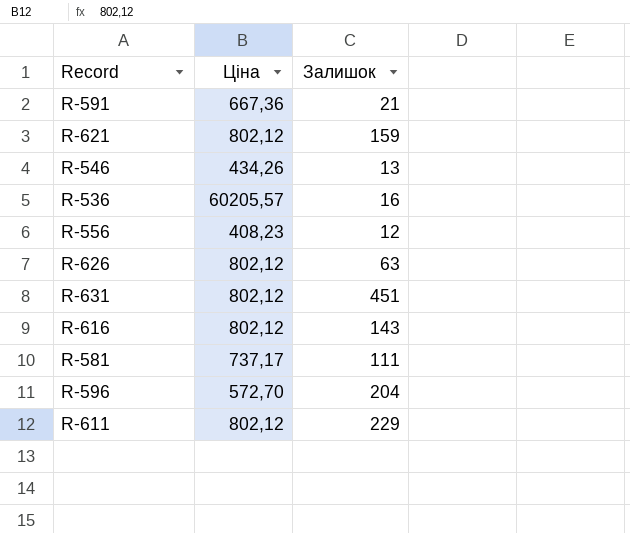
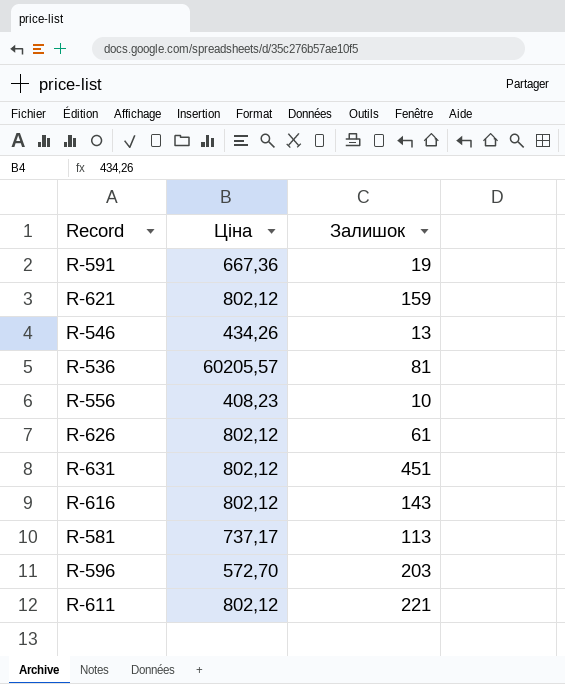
R-591 | Залишок: 21 -> 19
R-536 | Залишок: 16 -> 81
R-556 | Залишок: 12 -> 10
R-626 | Залишок: 63 -> 61
R-581 | Залишок: 111 -> 113
R-596 | Залишок: 204 -> 203
R-611 | Залишок: 229 -> 221

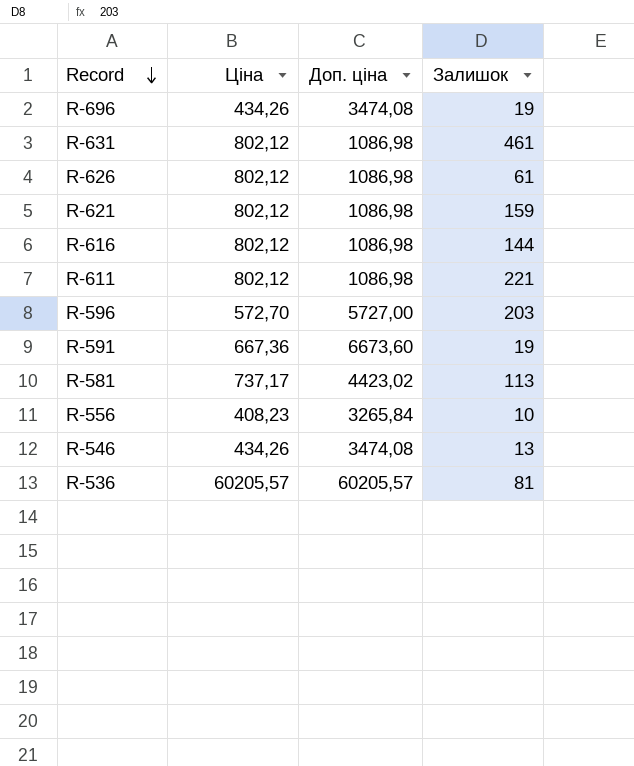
row order: none -> Record descending
column Доп. ціна | position: none -> 3
row R-696: none -> 434,26 | 3474,08 | 19
R-631 | Залишок: 451 -> 461
R-616 | Залишок: 143 -> 144

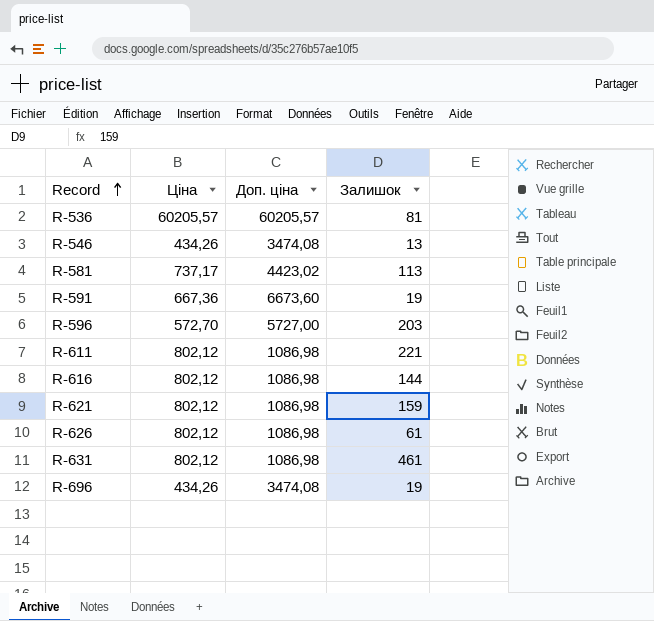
row order: Record descending -> Record ascending
row R-556: 408,23 | 3265,84 | 10 -> none

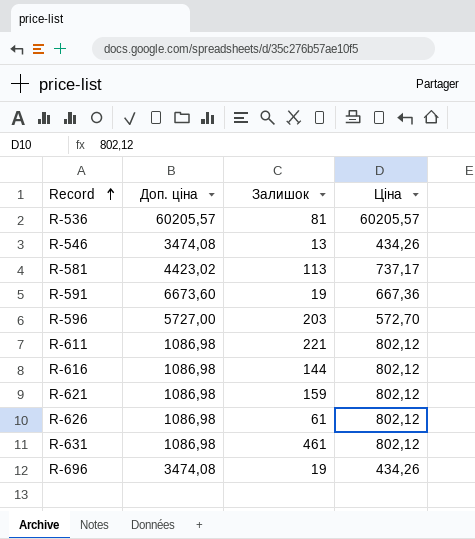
column Ціна | position: 2 -> 4

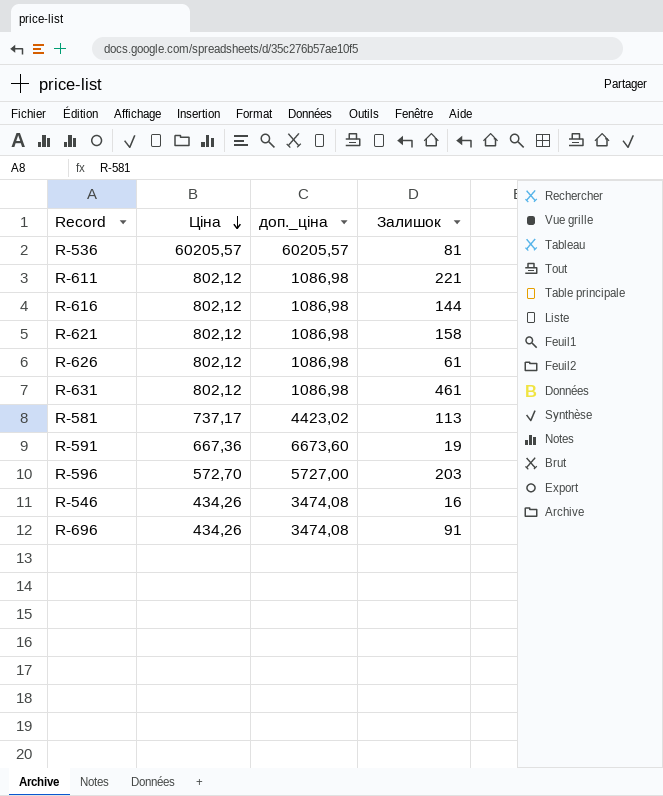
row order: Record ascending -> Ціна descending
column Ціна | position: 4 -> 2
column name: Доп. ціна -> доп._ціна
R-621 | Залишок: 159 -> 158
R-546 | Залишок: 13 -> 16
R-696 | Залишок: 19 -> 91

